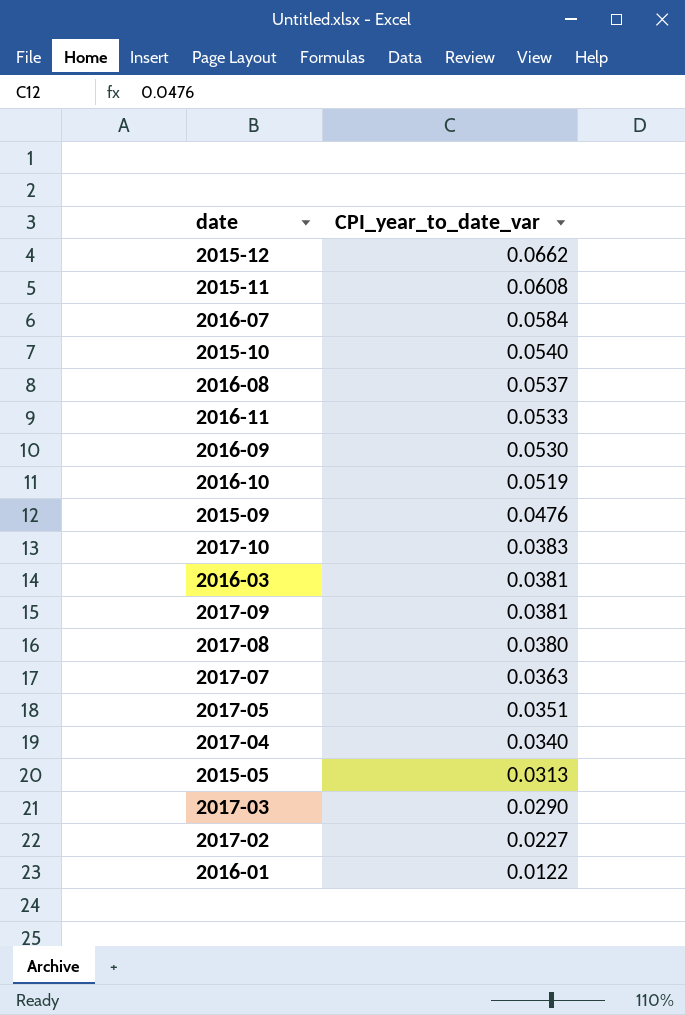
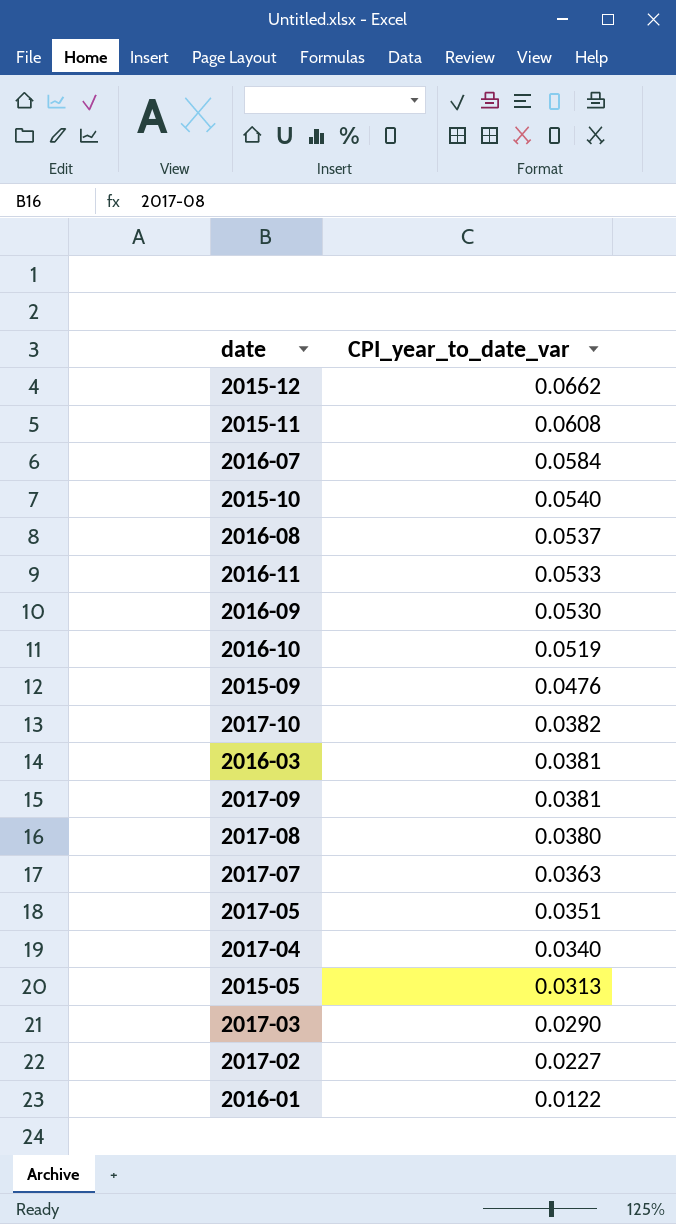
2017-10 | CPI_year_to_date_var: 0.0383 -> 0.0382

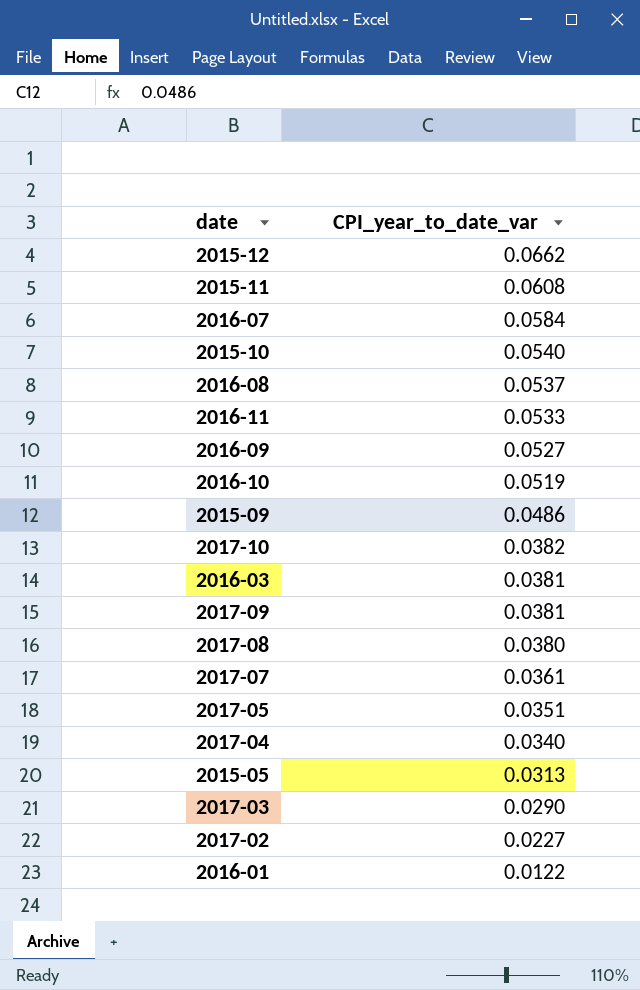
2016-09 | CPI_year_to_date_var: 0.0530 -> 0.0527
2015-09 | CPI_year_to_date_var: 0.0476 -> 0.0486
2017-07 | CPI_year_to_date_var: 0.0363 -> 0.0361

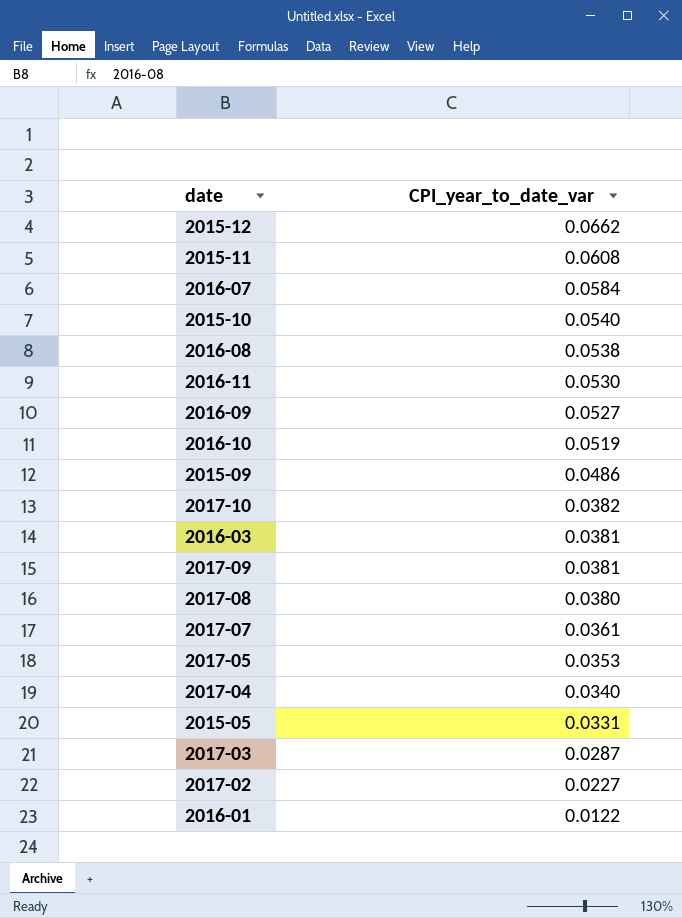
2016-08 | CPI_year_to_date_var: 0.0537 -> 0.0538
2016-11 | CPI_year_to_date_var: 0.0533 -> 0.0530
2017-05 | CPI_year_to_date_var: 0.0351 -> 0.0353
2015-05 | CPI_year_to_date_var: 0.0313 -> 0.0331
2017-03 | CPI_year_to_date_var: 0.0290 -> 0.0287

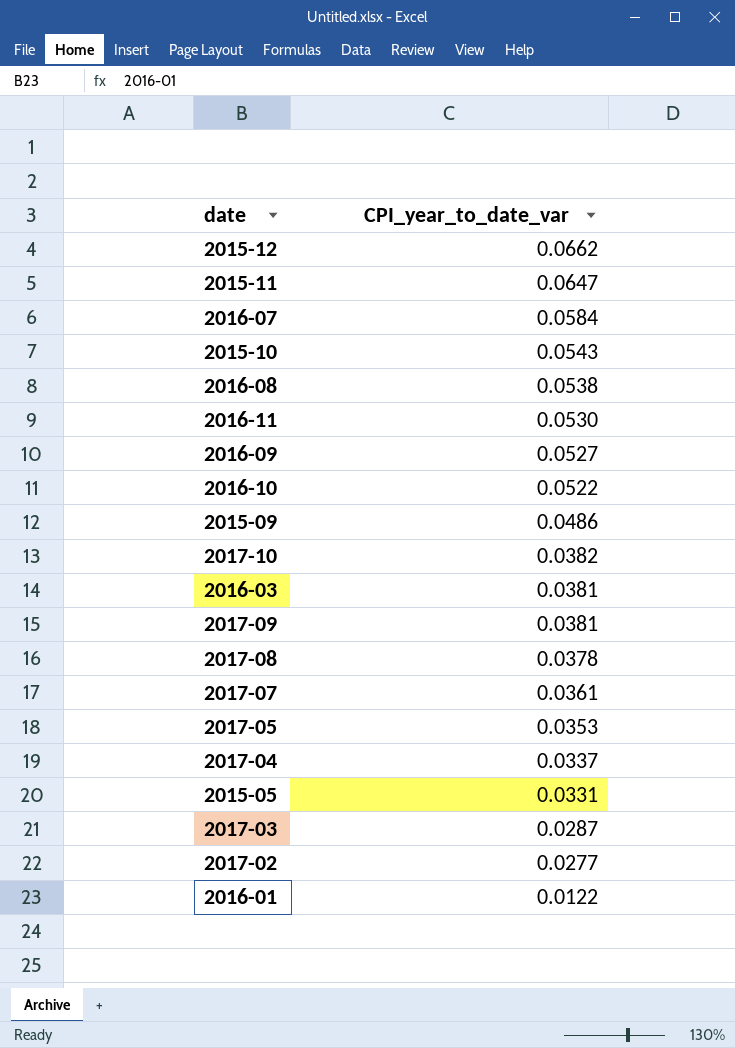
2015-11 | CPI_year_to_date_var: 0.0608 -> 0.0647
2015-10 | CPI_year_to_date_var: 0.0540 -> 0.0543
2016-10 | CPI_year_to_date_var: 0.0519 -> 0.0522
2017-08 | CPI_year_to_date_var: 0.0380 -> 0.0378
2017-04 | CPI_year_to_date_var: 0.0340 -> 0.0337
2017-02 | CPI_year_to_date_var: 0.0227 -> 0.0277

